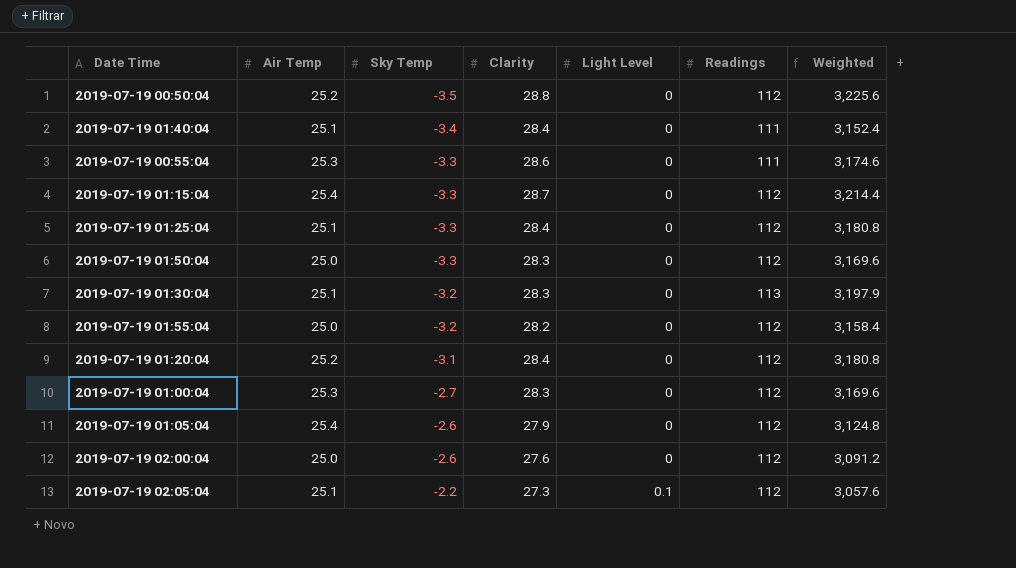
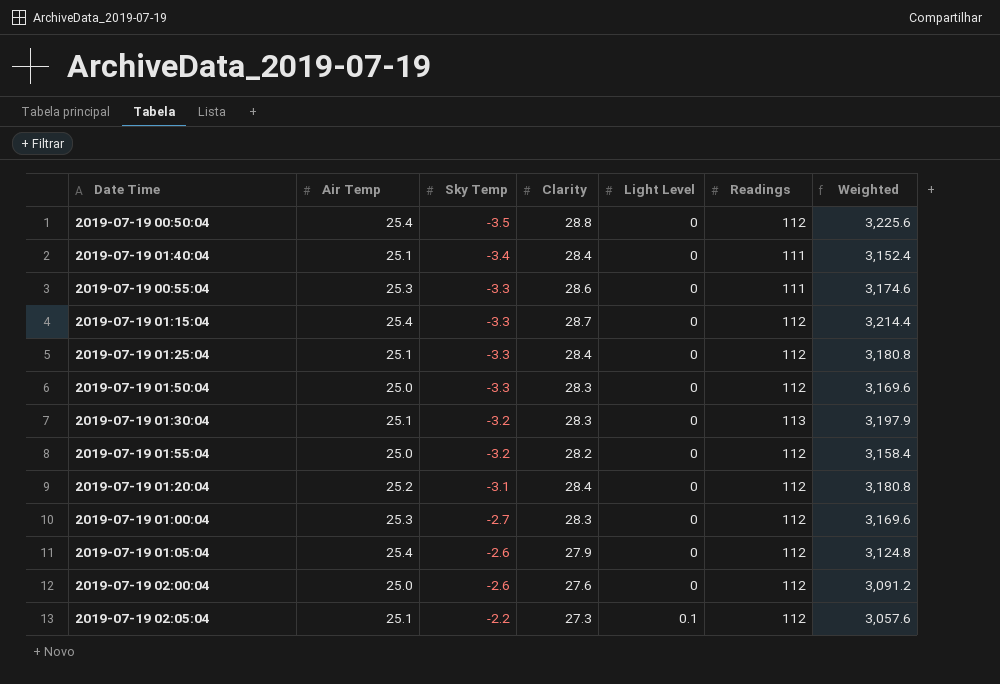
2019-07-19 00:50:04 | Air Temp: 25.2 -> 25.4

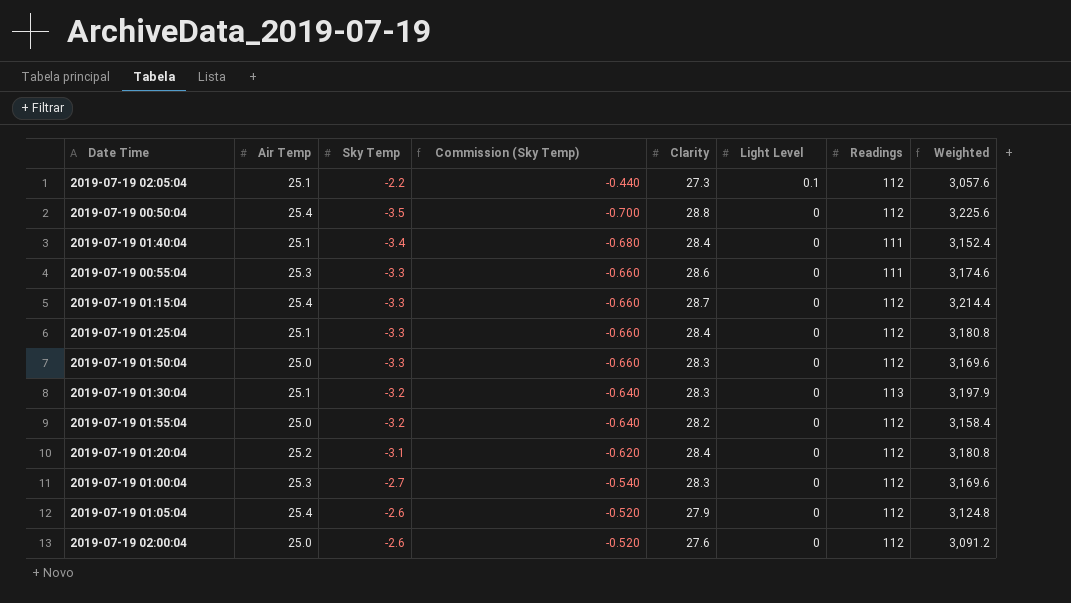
row order: Sky Temp ascending -> Light Level descending
column Commission (Sky Temp) | formula: none -> [Sky Temp] * 0.2

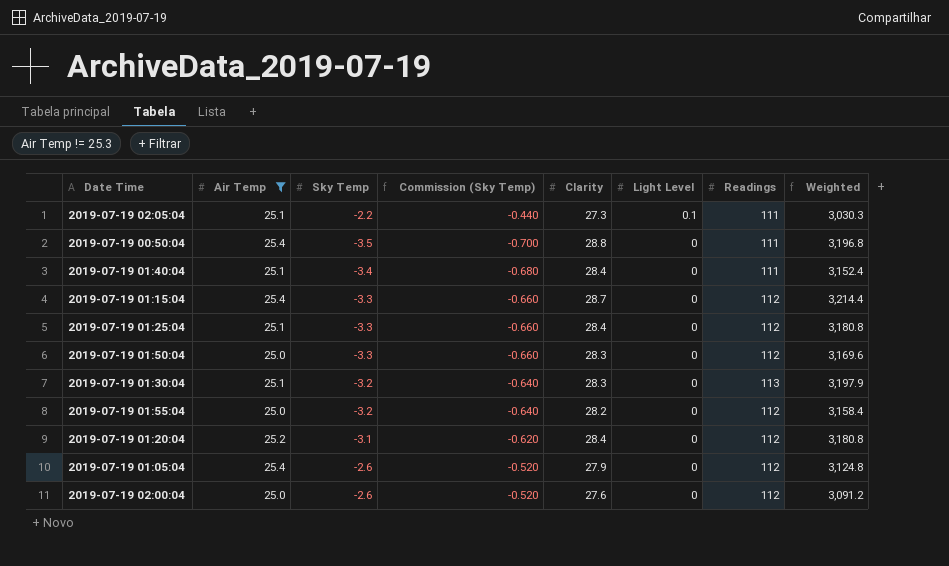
filter: none -> Air Temp != 25.3
2019-07-19 02:05:04 | Readings: 112 -> 111
2019-07-19 02:05:04 | Weighted: 3,057.6 -> 3,030.3
2019-07-19 00:50:04 | Readings: 112 -> 111
2019-07-19 00:50:04 | Weighted: 3,225.6 -> 3,196.8

